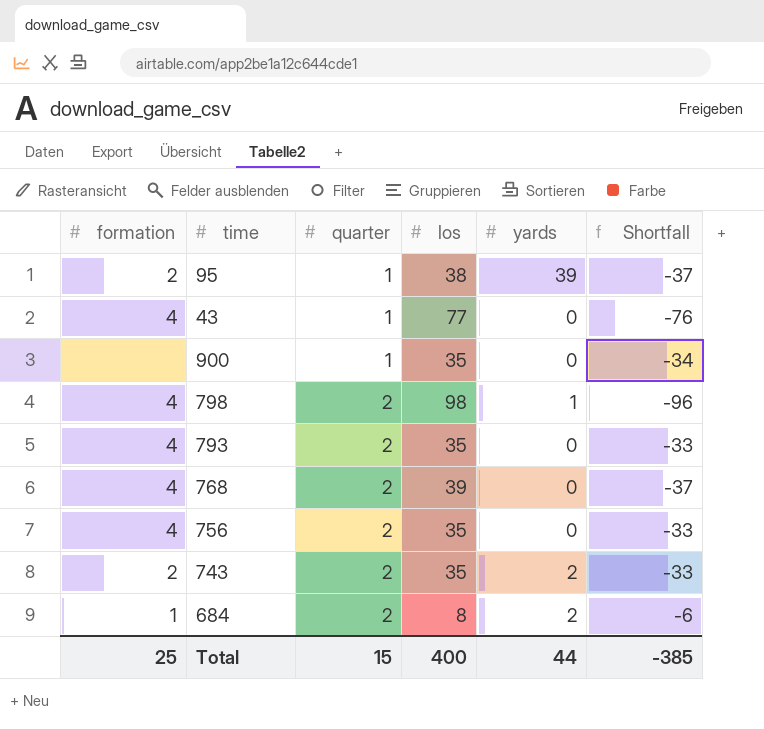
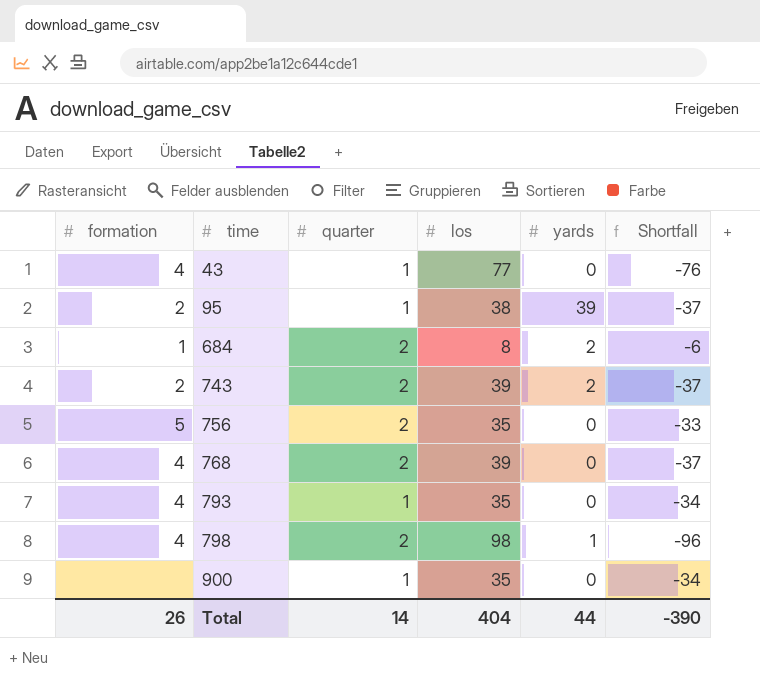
row order: quarter ascending -> time ascending
743 | los: 35 -> 39
743 | Shortfall: -33 -> -37
756 | formation: 4 -> 5
793 | quarter: 2 -> 1
793 | Shortfall: -33 -> -34
Total | formation: 25 -> 26
Total | quarter: 15 -> 14
Total | los: 400 -> 404
Total | Shortfall: -385 -> -390

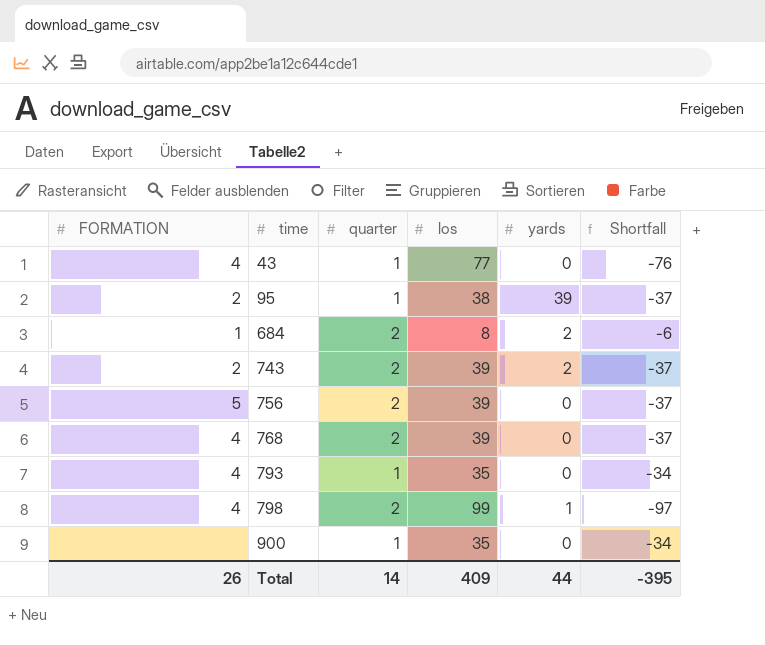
column name: formation -> FORMATION
756 | los: 35 -> 39
756 | Shortfall: -33 -> -37
798 | los: 98 -> 99
798 | Shortfall: -96 -> -97
Total | los: 404 -> 409
Total | Shortfall: -390 -> -395

